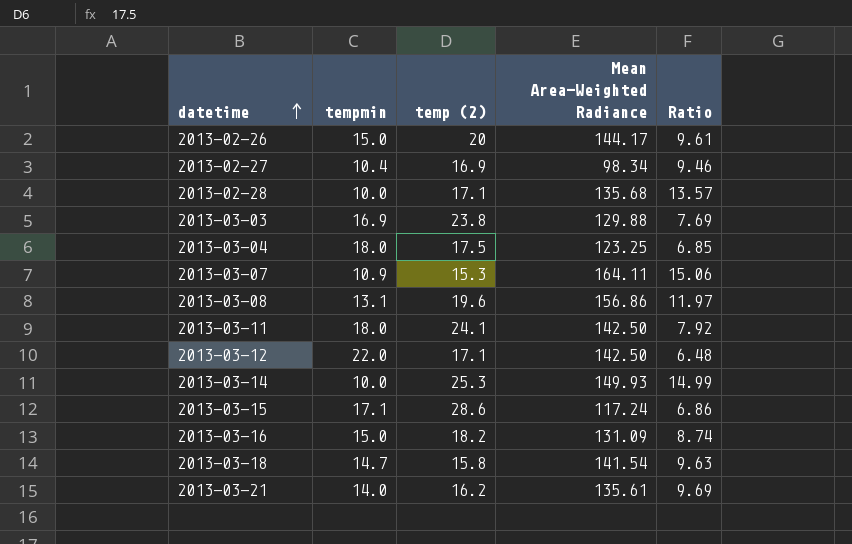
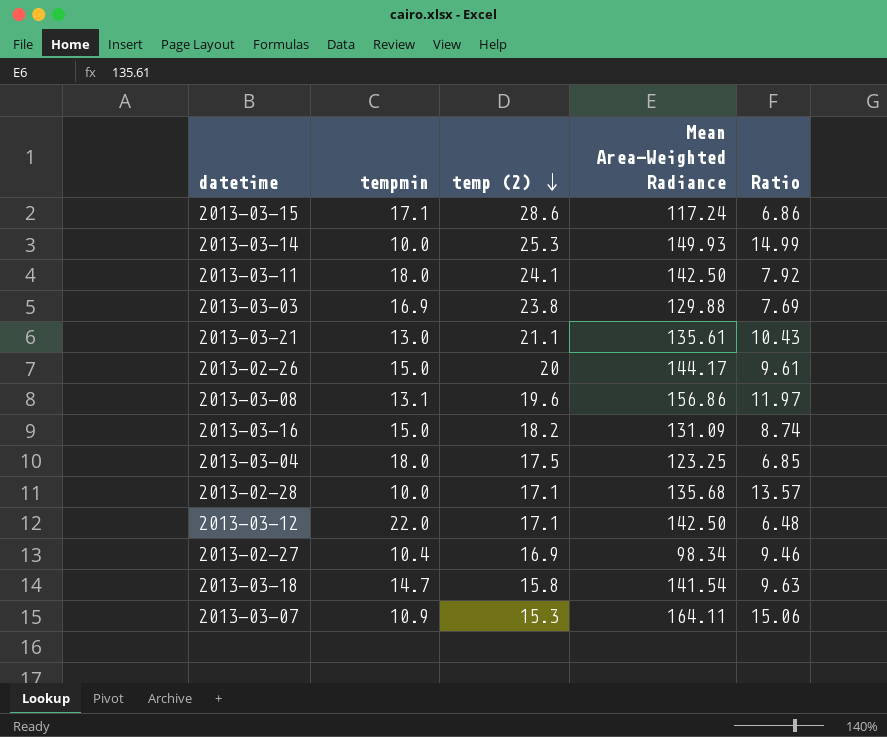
row order: datetime ascending -> temp (2) descending
2013-03-21 | tempmin: 14.0 -> 13.0
2013-03-21 | temp (2): 16.2 -> 21.1
2013-03-21 | Ratio: 9.69 -> 10.43

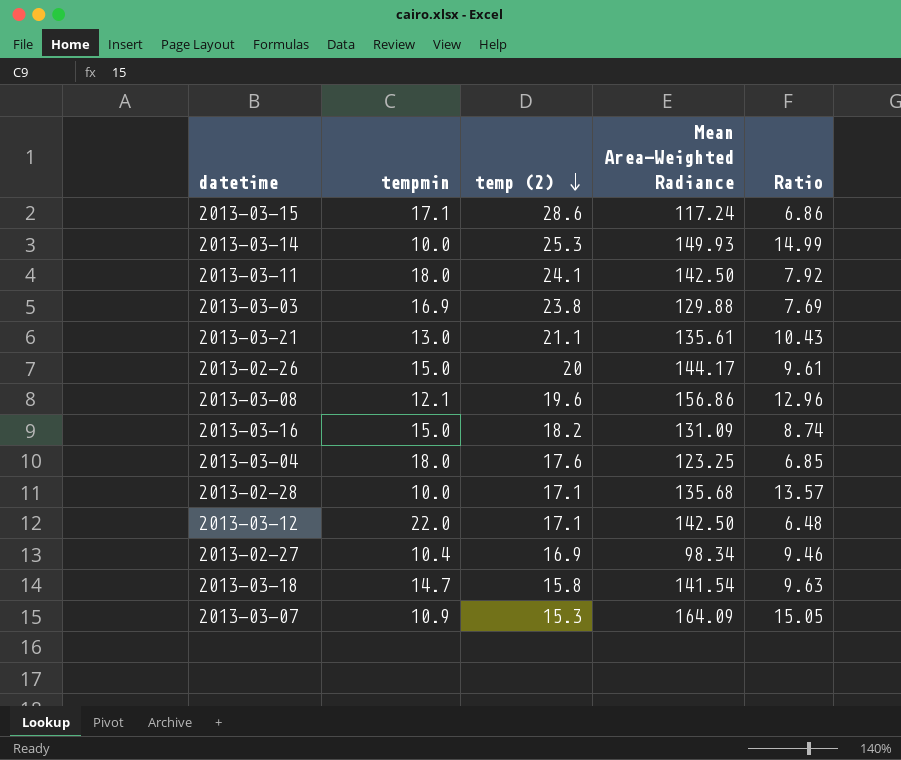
2013-03-08 | tempmin: 13.1 -> 12.1
2013-03-08 | Ratio: 11.97 -> 12.96
2013-03-04 | temp (2): 17.5 -> 17.6
2013-03-07 | Mean Area-Weighted Radiance: 164.11 -> 164.09
2013-03-07 | Ratio: 15.06 -> 15.05

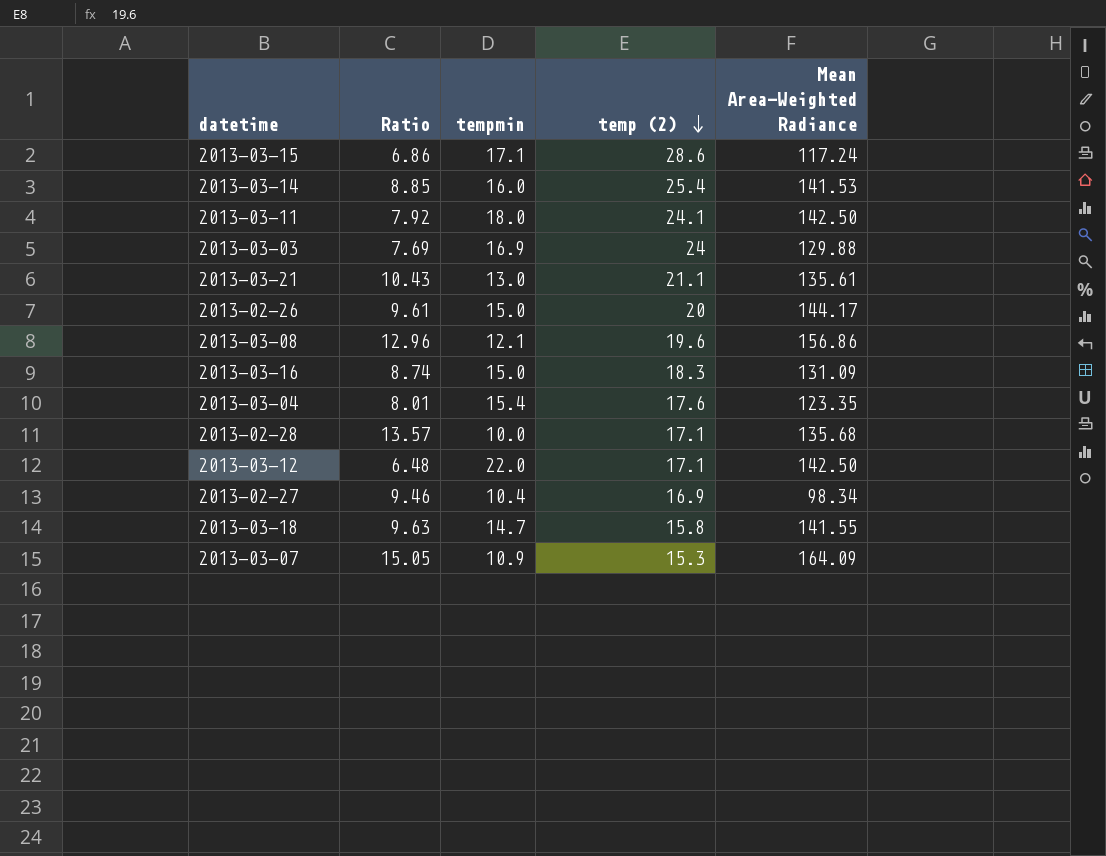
column Ratio | position: 5 -> 2
2013-03-14 | Ratio: 14.99 -> 8.85
2013-03-14 | tempmin: 10.0 -> 16.0
2013-03-14 | temp (2): 25.3 -> 25.4
2013-03-14 | Mean Area-Weighted Radiance: 149.93 -> 141.53
2013-03-03 | temp (2): 23.8 -> 24
2013-03-16 | temp (2): 18.2 -> 18.3
2013-03-04 | Ratio: 6.85 -> 8.01
2013-03-04 | tempmin: 18.0 -> 15.4
2013-03-04 | Mean Area-Weighted Radiance: 123.25 -> 123.35
2013-03-18 | Mean Area-Weighted Radiance: 141.54 -> 141.55

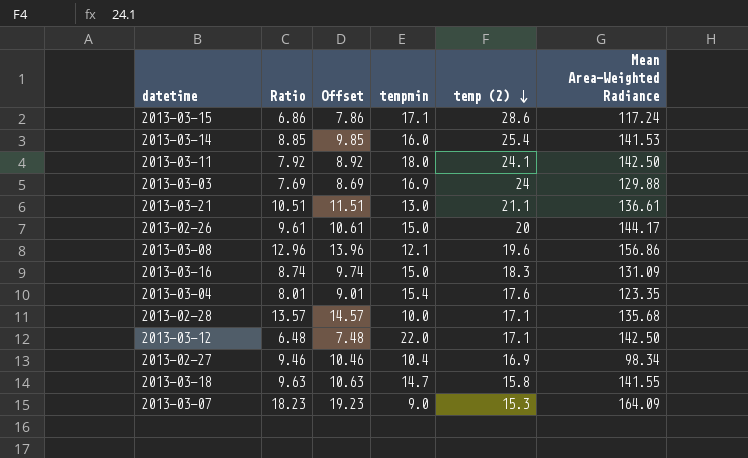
column Offset | formula: none -> [Ratio] + 1
2013-03-21 | Ratio: 10.43 -> 10.51
2013-03-21 | Mean Area-Weighted Radiance: 135.61 -> 136.61
2013-03-07 | Ratio: 15.05 -> 18.23
2013-03-07 | tempmin: 10.9 -> 9.0

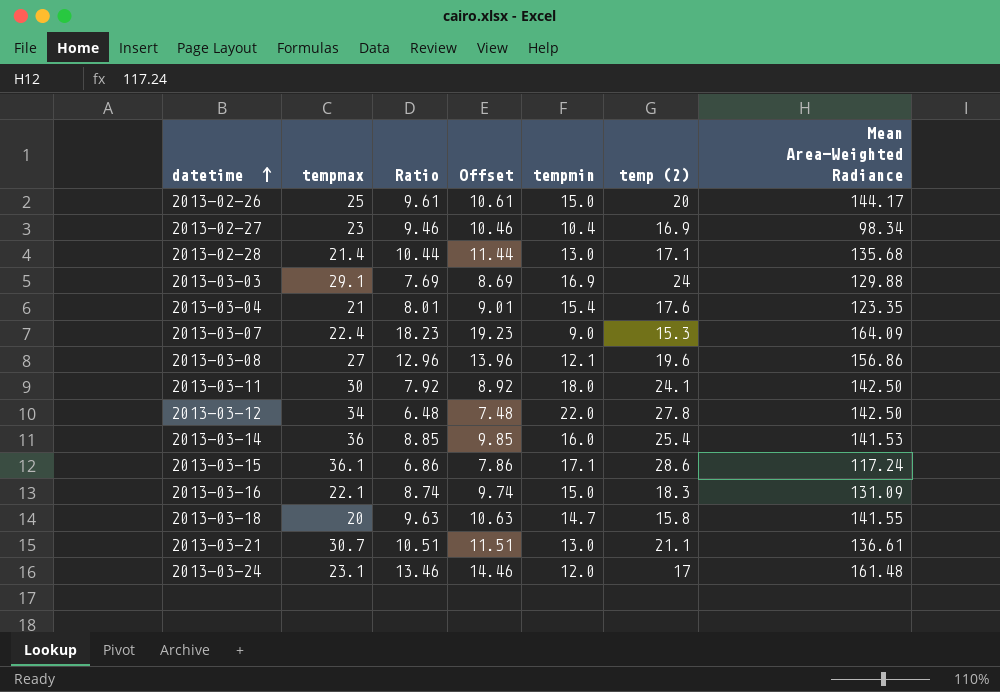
row order: temp (2) descending -> datetime ascending
column tempmax | position: none -> 2
2013-02-28 | Ratio: 13.57 -> 10.44
2013-02-28 | Offset: 14.57 -> 11.44
2013-02-28 | tempmin: 10.0 -> 13.0
2013-03-12 | temp (2): 17.1 -> 27.8
row 2013-03-24: none -> 23.1 | 13.46 | 14.46 | 12.0 | 17 | 161.48

